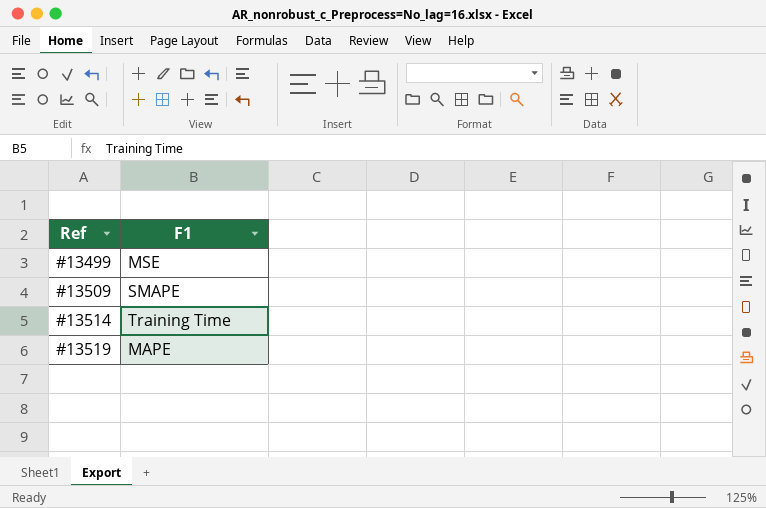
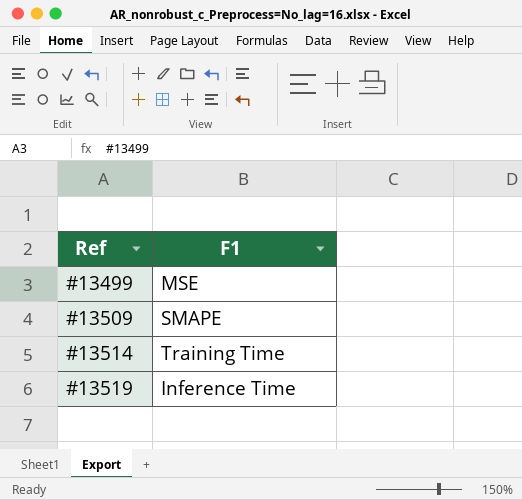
#13519 | F1: MAPE -> Inference Time

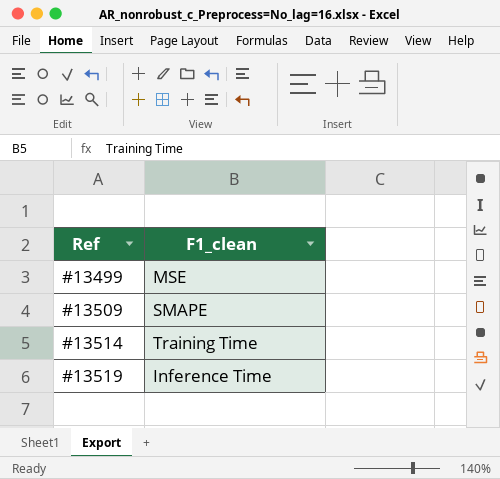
column name: F1 -> F1_clean

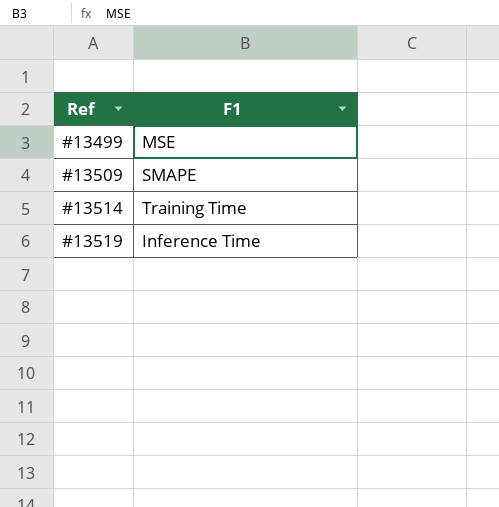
column name: F1_clean -> F1

